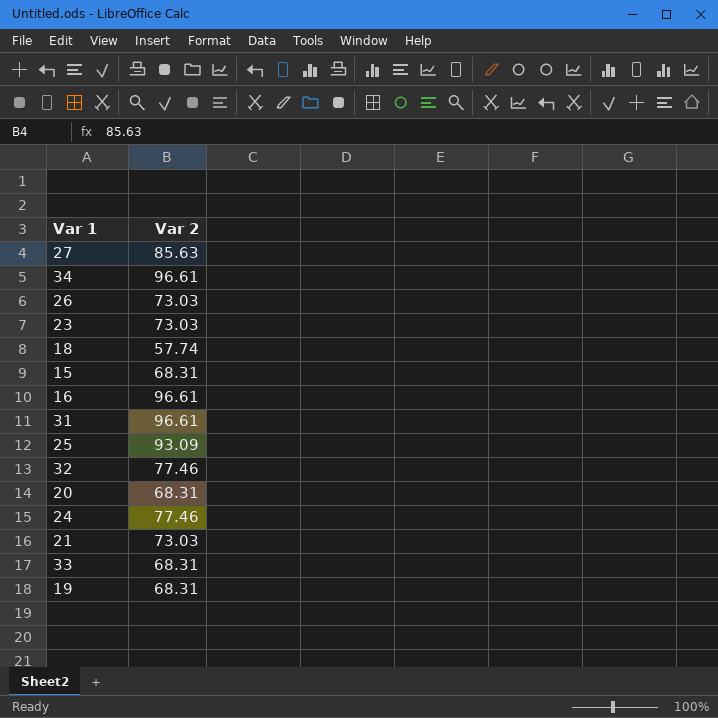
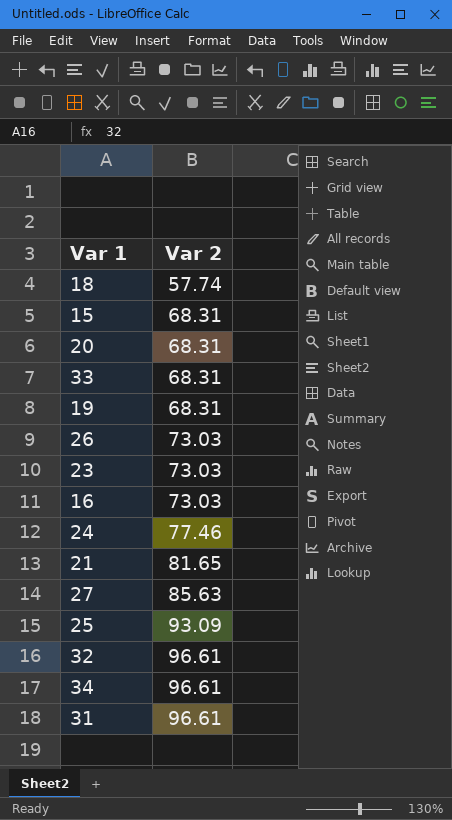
row order: none -> Var 2 ascending
16 | Var 2: 96.61 -> 73.03
21 | Var 2: 73.03 -> 81.65
32 | Var 2: 77.46 -> 96.61

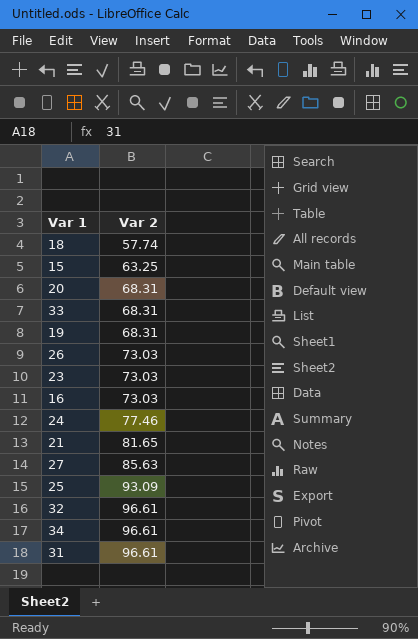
15 | Var 2: 68.31 -> 63.25

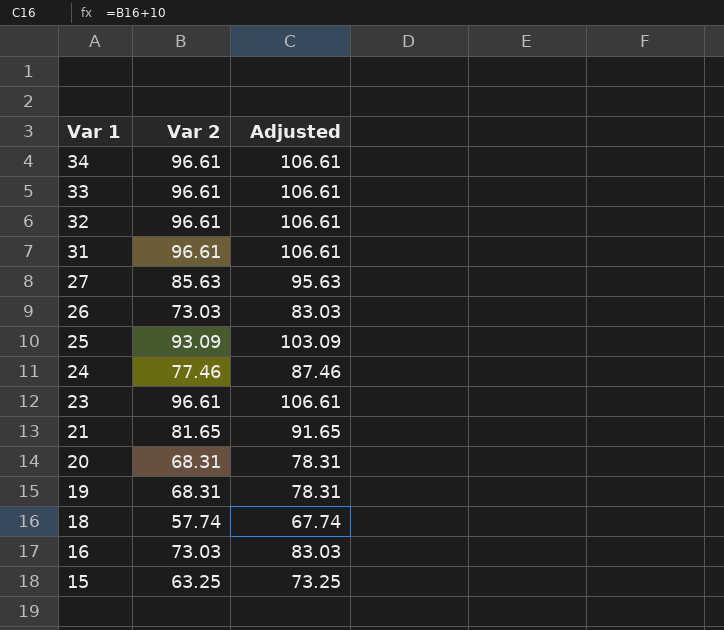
row order: Var 2 ascending -> Var 1 descending
column Adjusted | formula: none -> [Var 2] + 10
33 | Var 2: 68.31 -> 96.61
23 | Var 2: 73.03 -> 96.61

